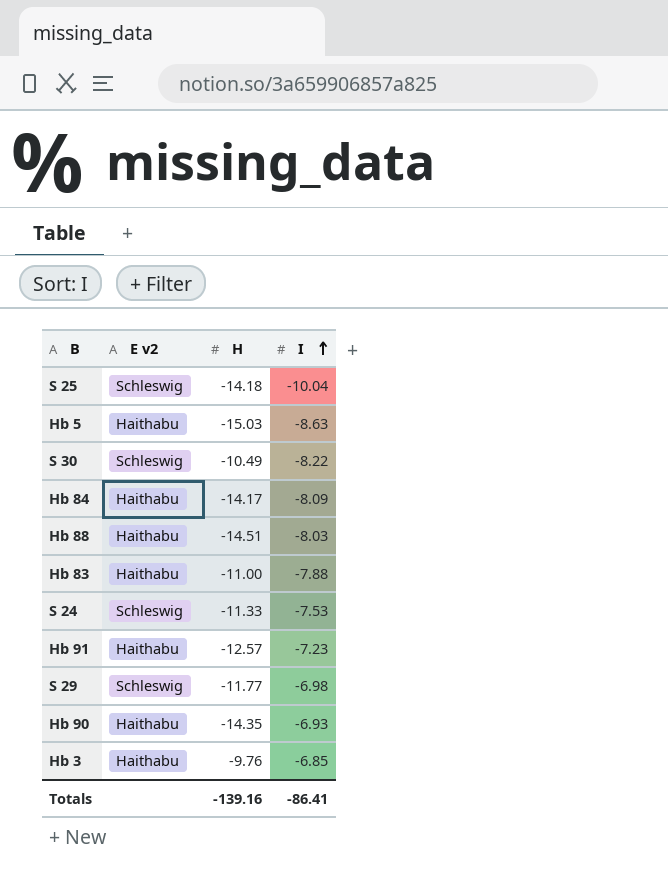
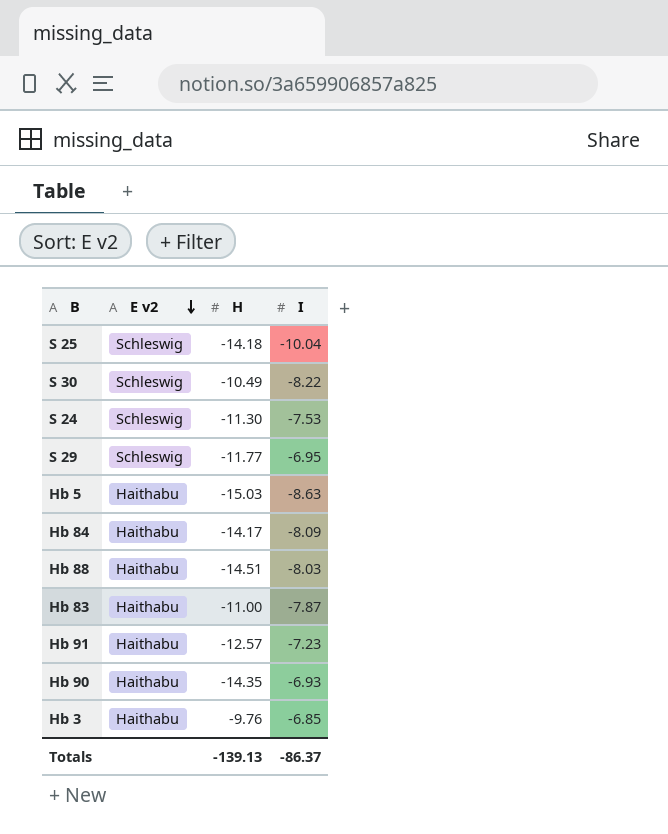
row order: I ascending -> E v2 descending
S 24 | H: -11.33 -> -11.30
S 29 | I: -6.98 -> -6.95
Hb 83 | I: -7.88 -> -7.87
Totals | H: -139.16 -> -139.13
Totals | I: -86.41 -> -86.37

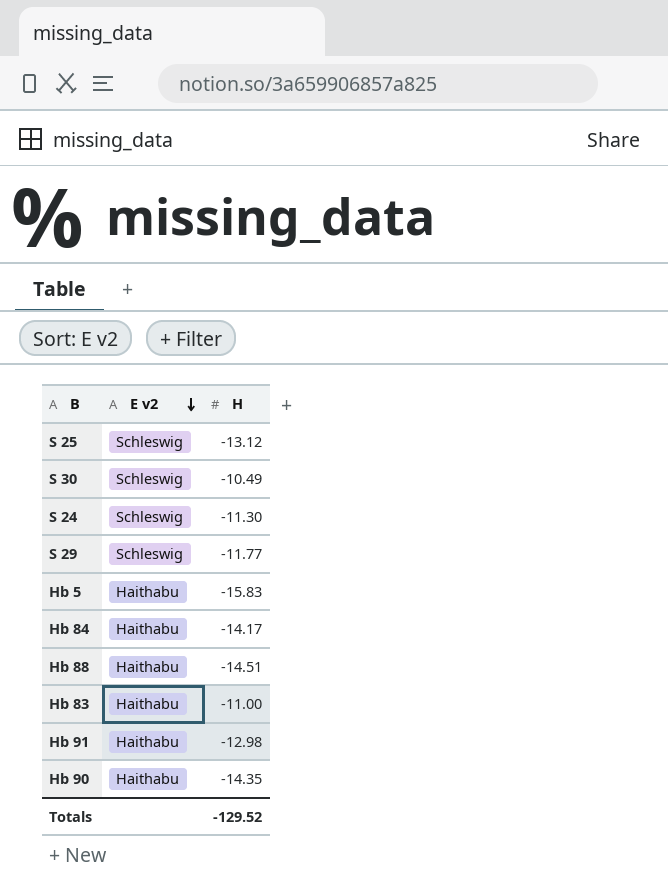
column I | position: 4 -> none
row Hb 3: Haithabu | -9.76 | -6.85 -> none
S 25 | H: -14.18 -> -13.12
Hb 5 | H: -15.03 -> -15.83
Hb 91 | H: -12.57 -> -12.98
Totals | H: -139.13 -> -129.52

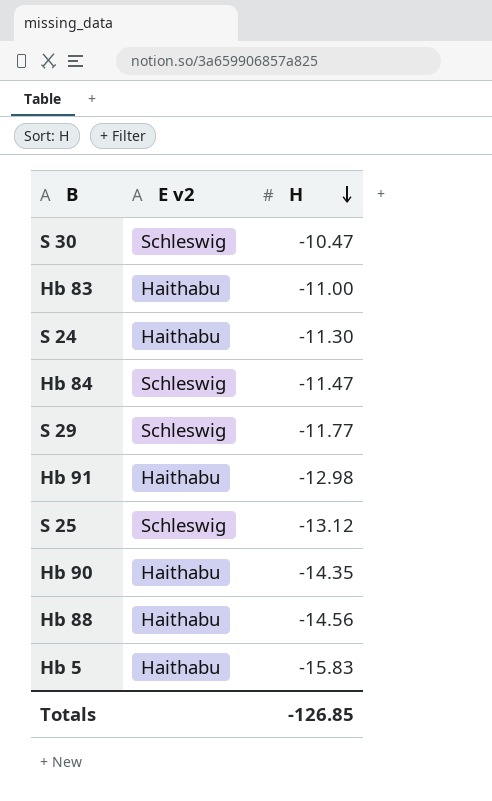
row order: E v2 descending -> H descending
S 30 | H: -10.49 -> -10.47
S 24 | E v2: Schleswig -> Haithabu
Hb 84 | E v2: Haithabu -> Schleswig
Hb 84 | H: -14.17 -> -11.47
Hb 88 | H: -14.51 -> -14.56
Totals | H: -129.52 -> -126.85

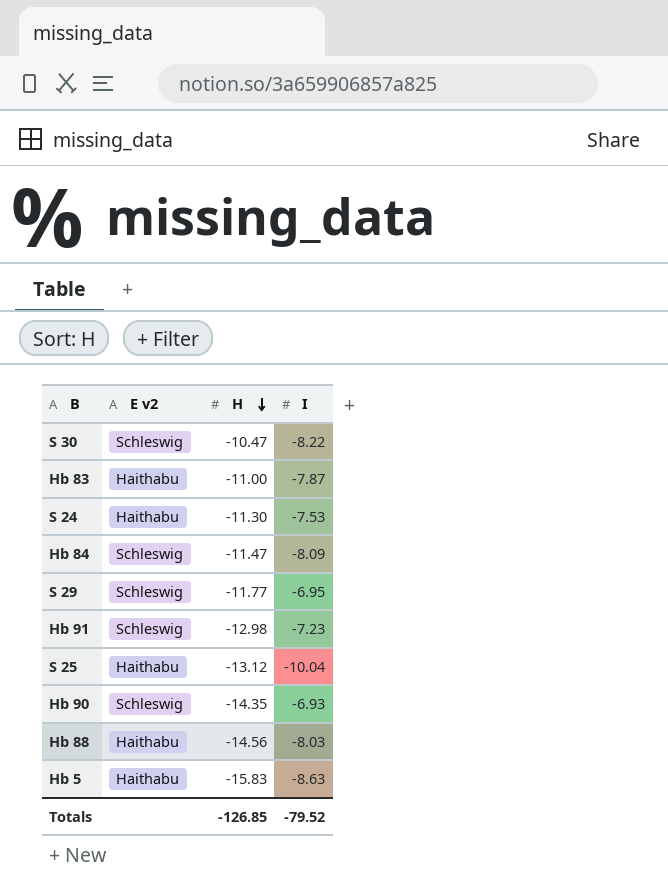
column I | position: none -> 4
Hb 91 | E v2: Haithabu -> Schleswig
S 25 | E v2: Schleswig -> Haithabu
Hb 90 | E v2: Haithabu -> Schleswig

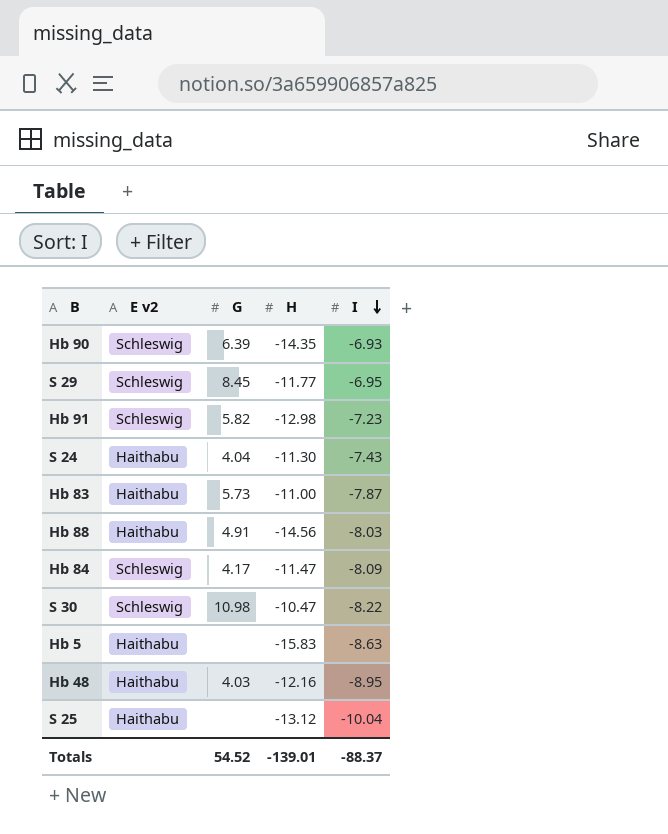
row order: H descending -> I descending
column G | position: none -> 3
S 24 | I: -7.53 -> -7.43
row Hb 48: none -> Haithabu | 4.03 | -12.16 | -8.95
Totals | H: -126.85 -> -139.01
Totals | I: -79.52 -> -88.37

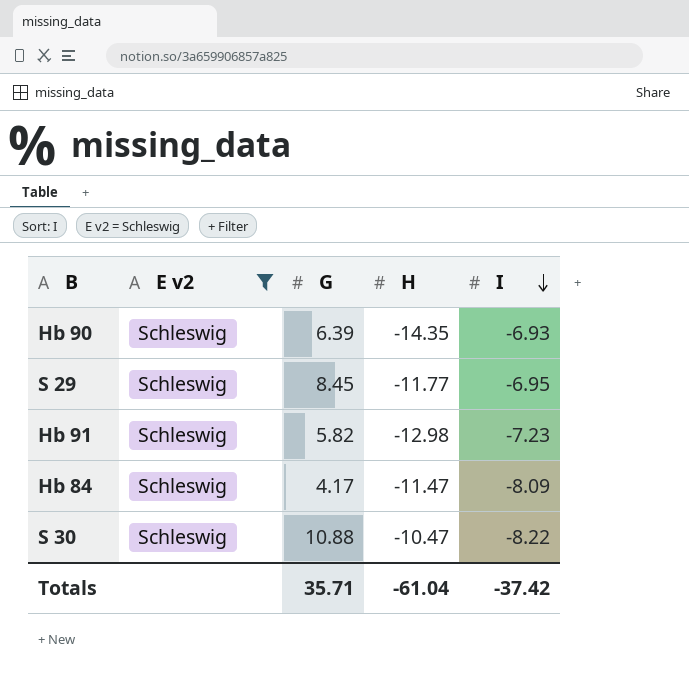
filter: none -> E v2 = Schleswig
S 30 | G: 10.98 -> 10.88
Totals | G: 54.52 -> 35.71
Totals | H: -139.01 -> -61.04
Totals | I: -88.37 -> -37.42

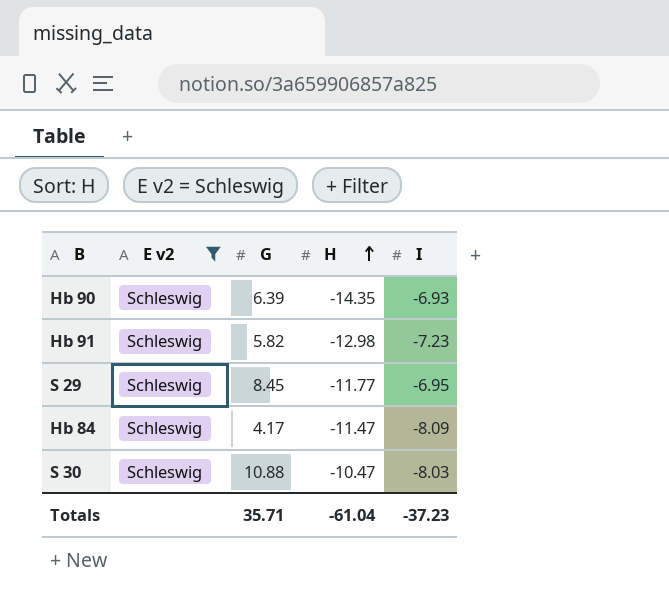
row order: I descending -> H ascending
S 30 | I: -8.22 -> -8.03
Totals | I: -37.42 -> -37.23

